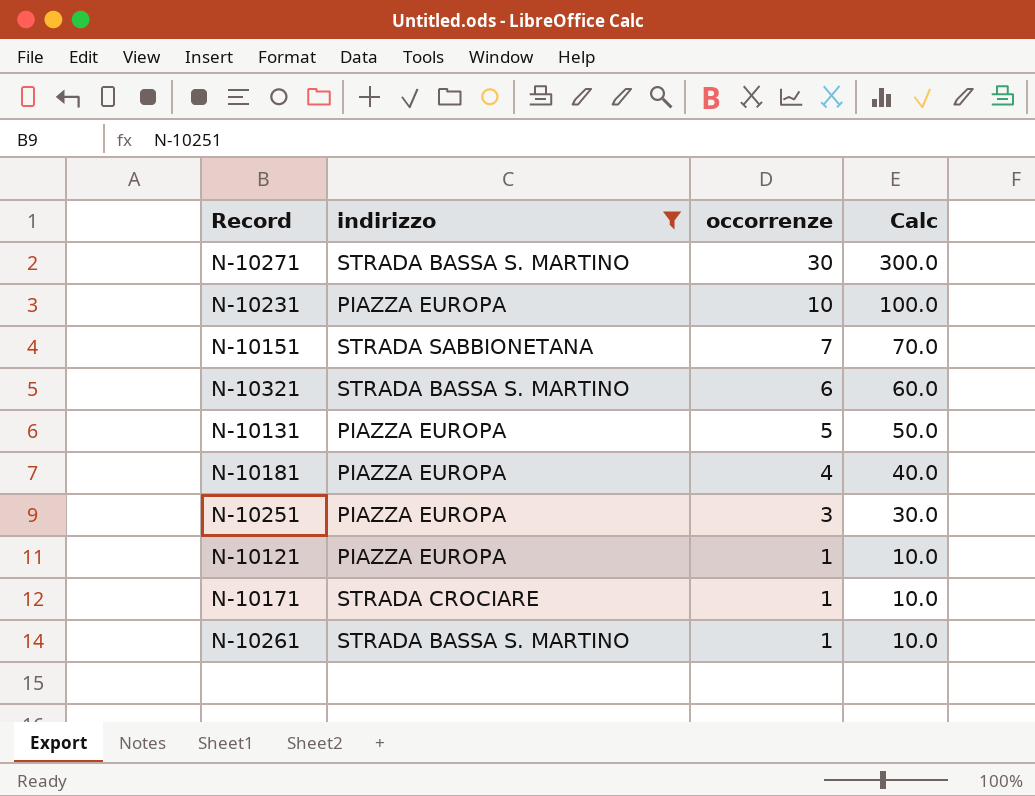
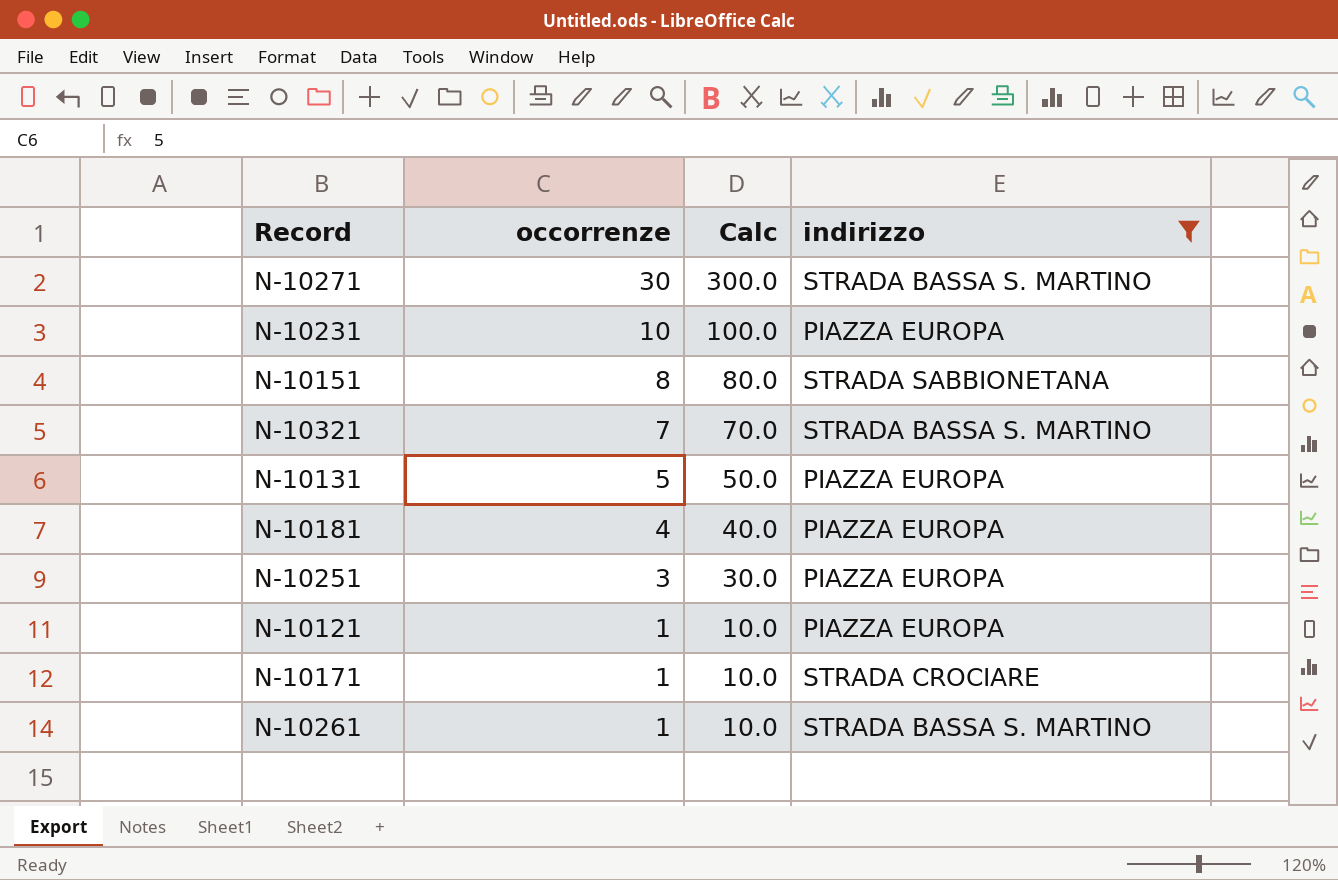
column indirizzo | position: 2 -> 4
N-10151 | occorrenze: 7 -> 8
N-10151 | Calc: 70.0 -> 80.0
N-10321 | occorrenze: 6 -> 7
N-10321 | Calc: 60.0 -> 70.0

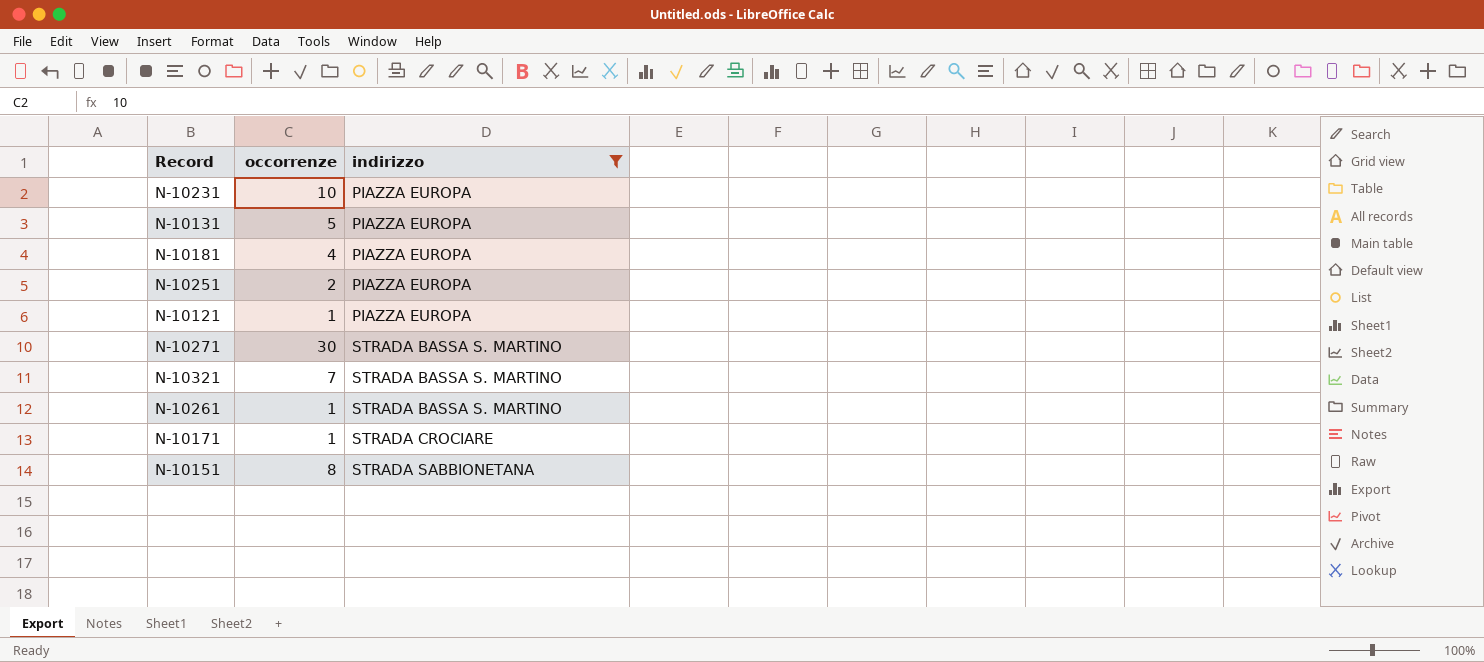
row order: occorrenze descending -> indirizzo ascending
column Calc | formula: [occorrenze] * 10 -> none
N-10251 | occorrenze: 3 -> 2

